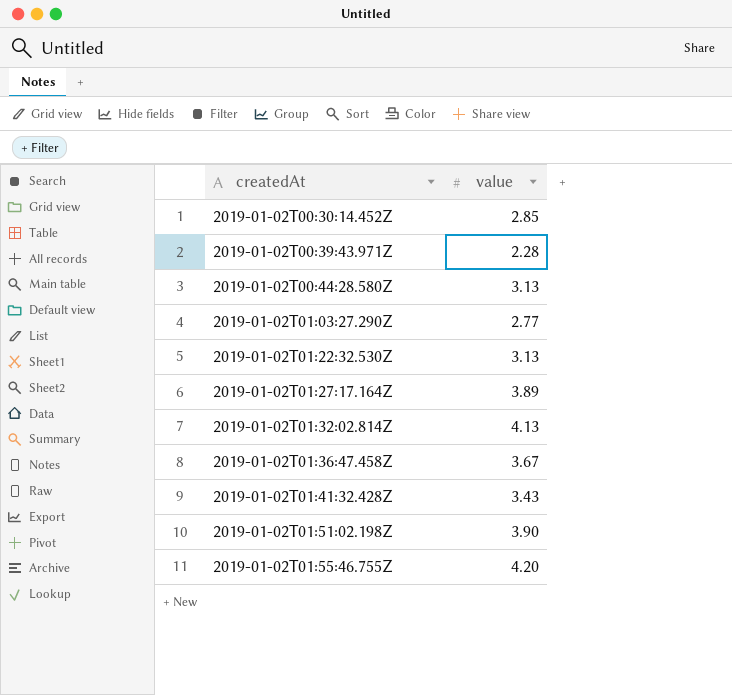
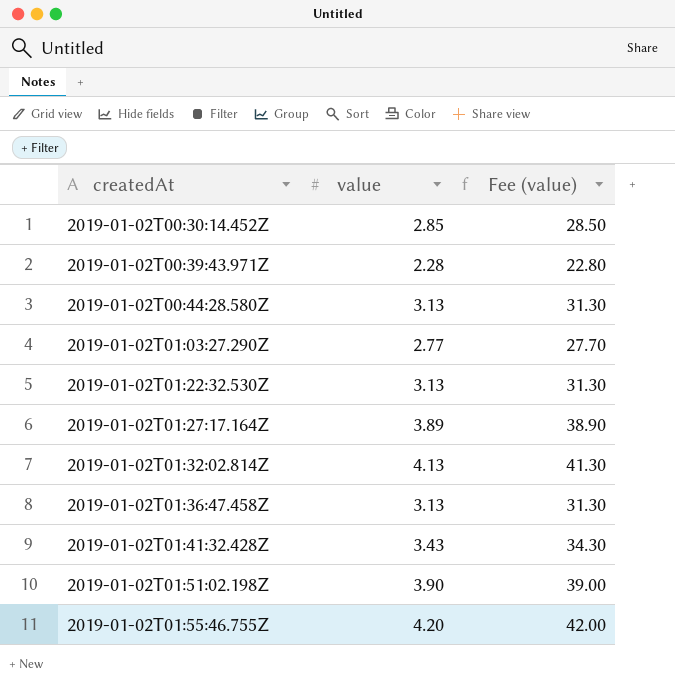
column Fee (value) | formula: none -> [value] * 10
2019-01-02T01:36:47.458Z | value: 3.67 -> 3.13

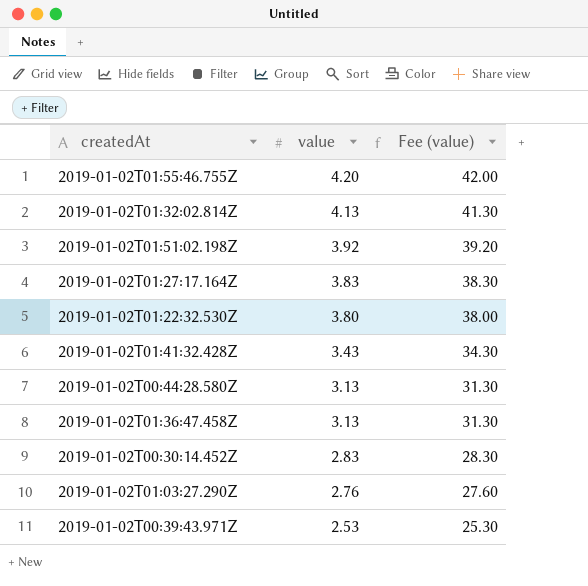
row order: createdAt ascending -> value descending
2019-01-02T01:51:02.198Z | value: 3.90 -> 3.92
2019-01-02T01:51:02.198Z | Fee (value): 39.00 -> 39.20
2019-01-02T01:27:17.164Z | value: 3.89 -> 3.83
2019-01-02T01:27:17.164Z | Fee (value): 38.90 -> 38.30
2019-01-02T01:22:32.530Z | value: 3.13 -> 3.80
2019-01-02T01:22:32.530Z | Fee (value): 31.30 -> 38.00
2019-01-02T00:30:14.452Z | value: 2.85 -> 2.83
2019-01-02T00:30:14.452Z | Fee (value): 28.50 -> 28.30
2019-01-02T01:03:27.290Z | value: 2.77 -> 2.76
2019-01-02T01:03:27.290Z | Fee (value): 27.70 -> 27.60
2019-01-02T00:39:43.971Z | value: 2.28 -> 2.53
2019-01-02T00:39:43.971Z | Fee (value): 22.80 -> 25.30

